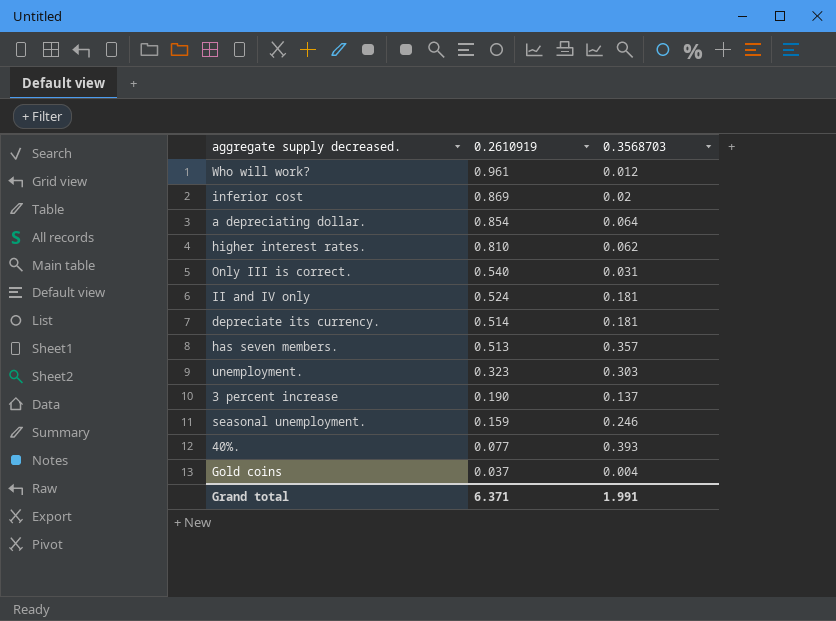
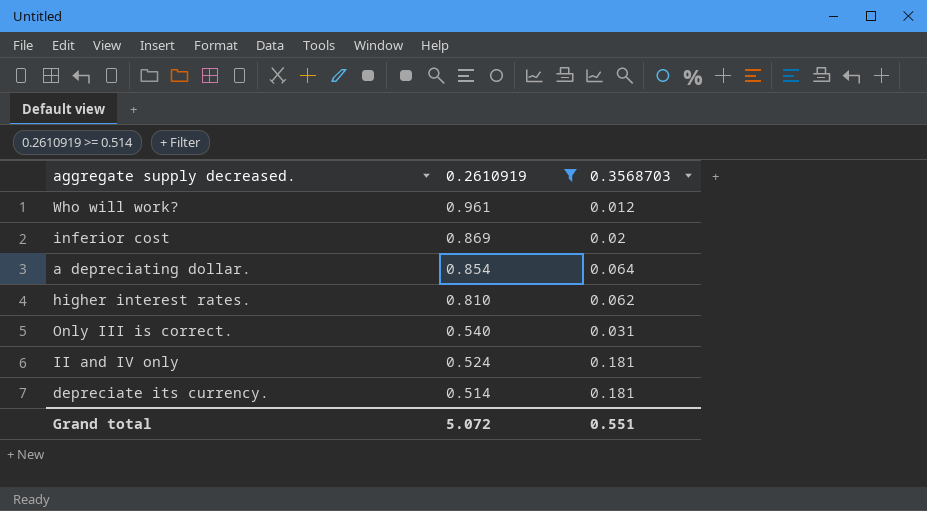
filter: none -> 0.2610919 >= 0.514
Grand total | 0.2610919: 6.371 -> 5.072
Grand total | 0.3568703: 1.991 -> 0.551

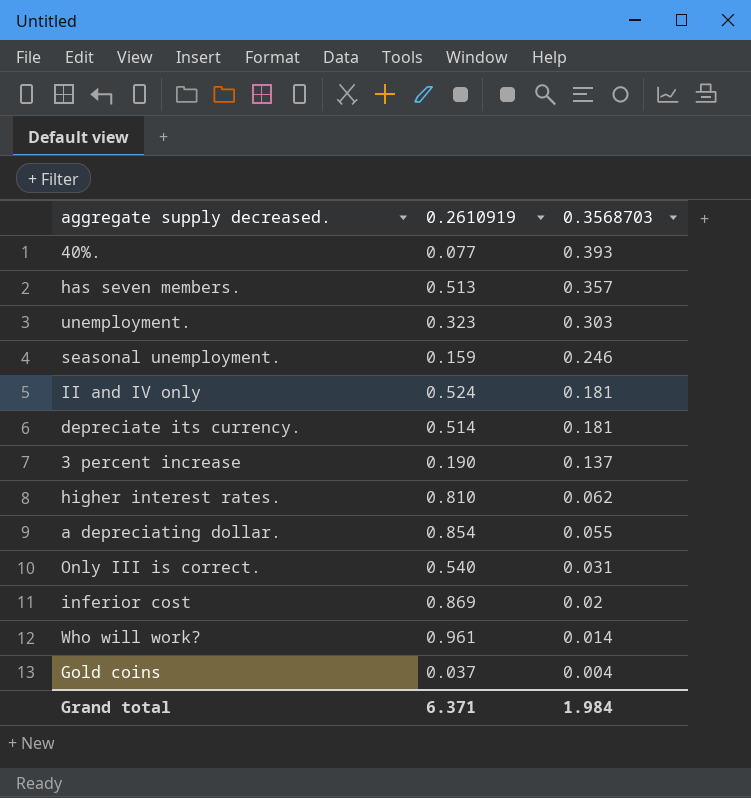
filter: 0.2610919 >= 0.514 -> none
row order: 0.2610919 descending -> 0.3568703 descending
a depreciating dollar. | 0.3568703: 0.064 -> 0.055
Who will work? | 0.3568703: 0.012 -> 0.014
Grand total | 0.2610919: 5.072 -> 6.371
Grand total | 0.3568703: 0.551 -> 1.984

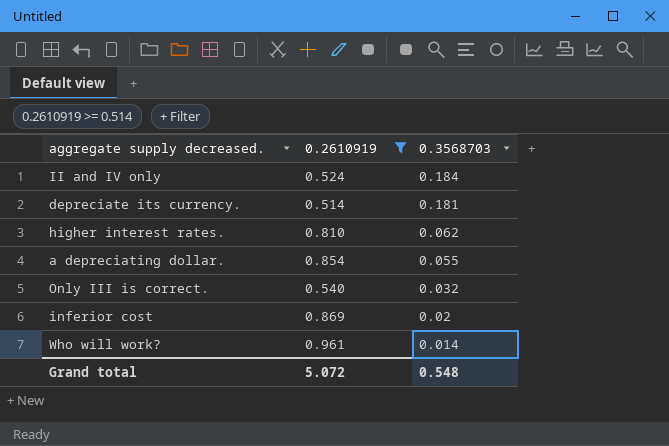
filter: none -> 0.2610919 >= 0.514
II and IV only | 0.3568703: 0.181 -> 0.184
Only III is correct. | 0.3568703: 0.031 -> 0.032
Grand total | 0.2610919: 6.371 -> 5.072
Grand total | 0.3568703: 1.984 -> 0.548

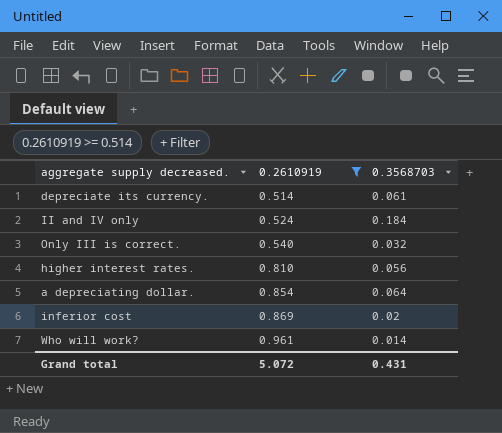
row order: 0.3568703 descending -> 0.2610919 ascending
depreciate its currency. | 0.3568703: 0.181 -> 0.061
higher interest rates. | 0.3568703: 0.062 -> 0.056
a depreciating dollar. | 0.3568703: 0.055 -> 0.064
Grand total | 0.3568703: 0.548 -> 0.431

